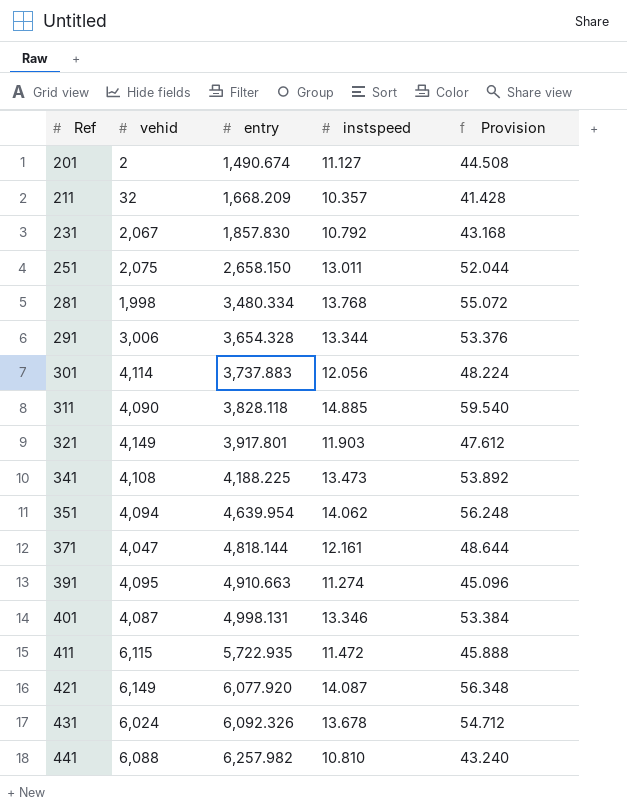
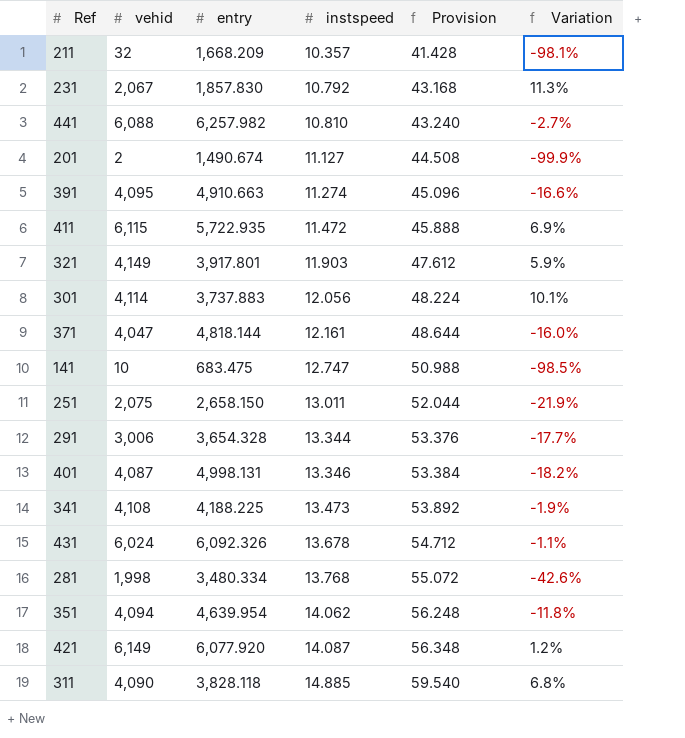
row order: Ref ascending -> instspeed ascending
column Variation | formula: none -> ([vehid] - [entry]) / [entry]
row 141: none -> 10 | 683.475 | 12.747 | 50.988 | -98.5%

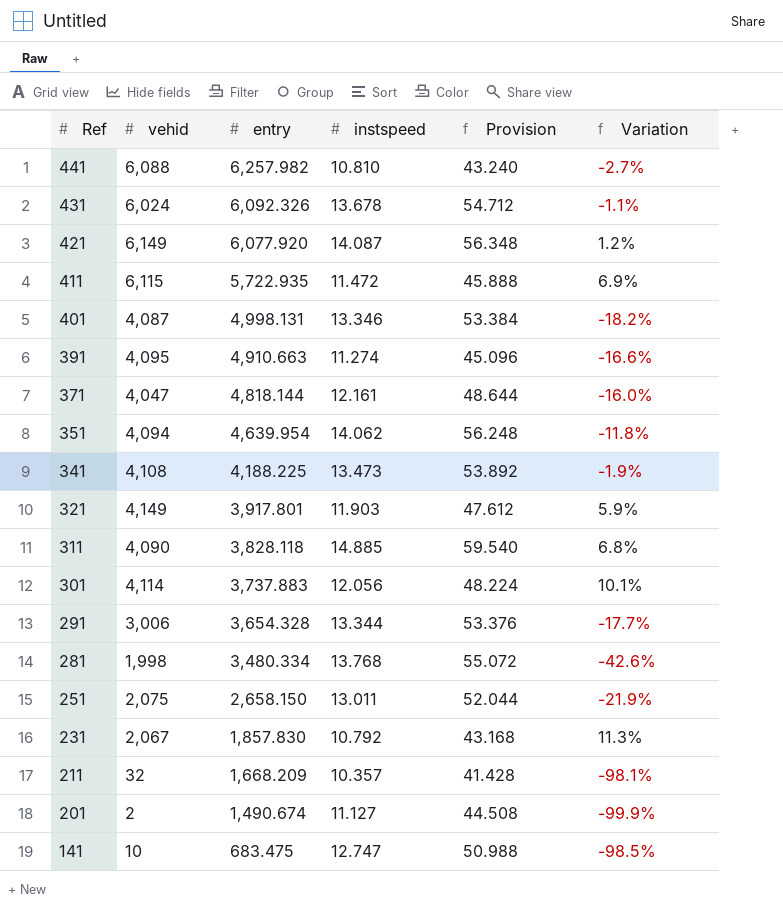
row order: instspeed ascending -> Ref descending

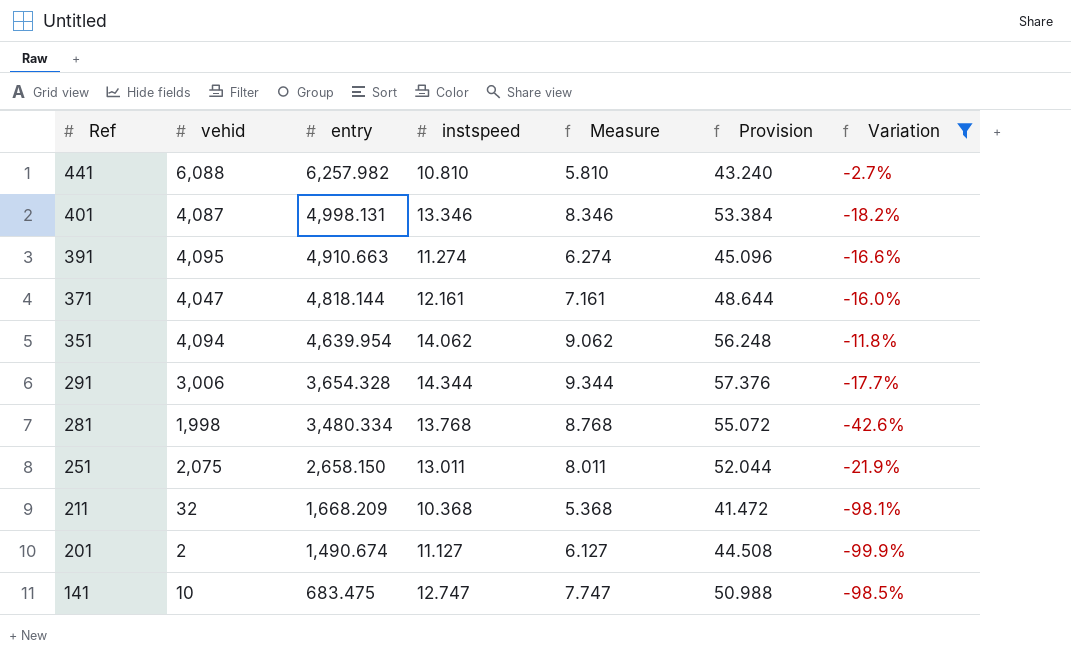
filter: none -> Variation <= -2.7%
column Measure | formula: none -> [instspeed] - 5
291 | instspeed: 13.344 -> 14.344
291 | Provision: 53.376 -> 57.376
211 | instspeed: 10.357 -> 10.368
211 | Provision: 41.428 -> 41.472

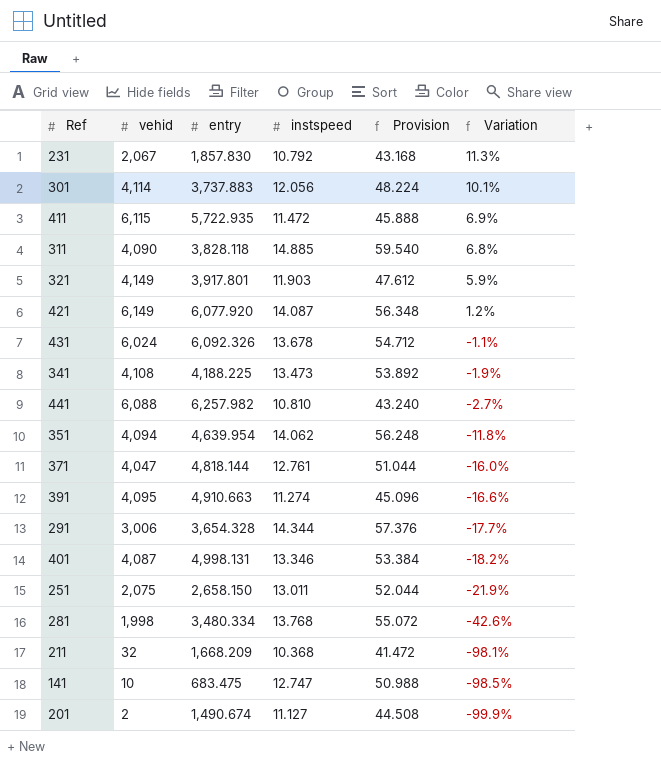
filter: Variation <= -2.7% -> none
row order: Ref descending -> Variation descending
column Measure | formula: [instspeed] - 5 -> none
371 | instspeed: 12.161 -> 12.761
371 | Provision: 48.644 -> 51.044

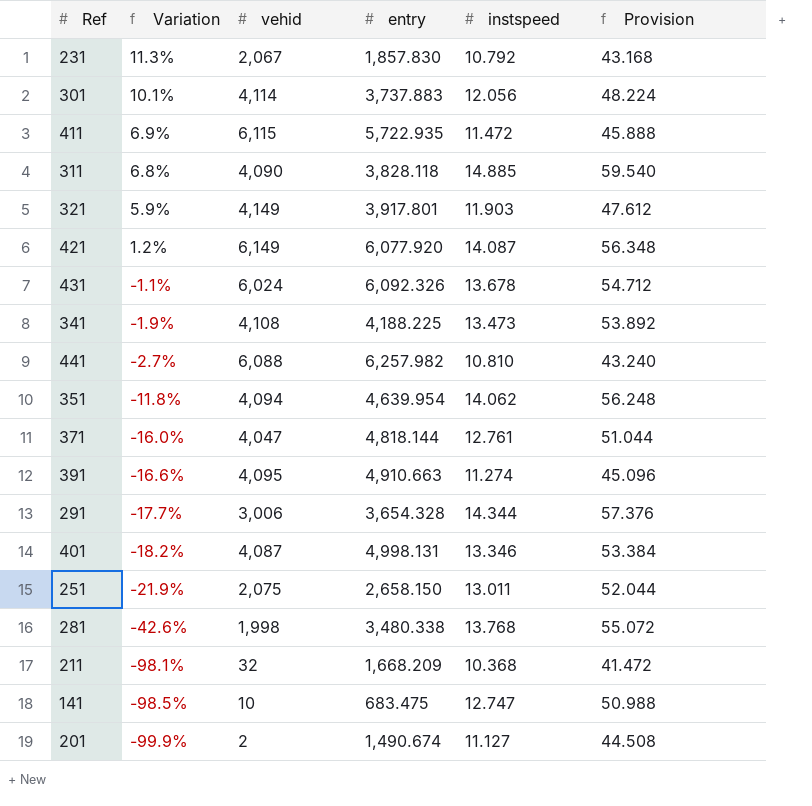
column Variation | position: 6 -> 2
281 | entry: 3,480.334 -> 3,480.338

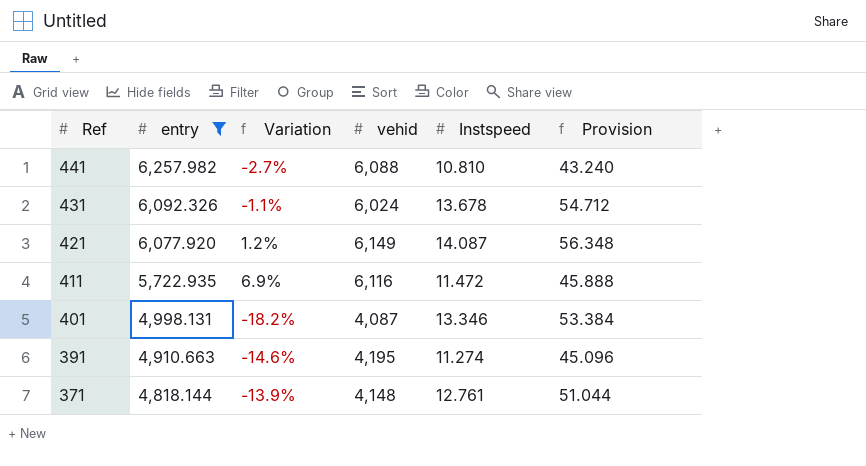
filter: none -> entry >= 4,818.144
row order: Variation descending -> Ref descending
column entry | position: 4 -> 2
column name: instspeed -> Instspeed
411 | vehid: 6,115 -> 6,116
391 | Variation: -16.6% -> -14.6%
391 | vehid: 4,095 -> 4,195
371 | Variation: -16.0% -> -13.9%
371 | vehid: 4,047 -> 4,148

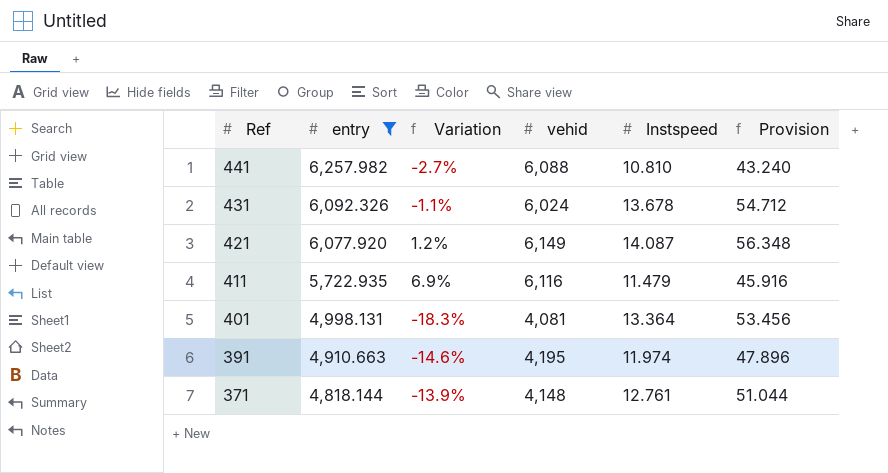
411 | Instspeed: 11.472 -> 11.479
411 | Provision: 45.888 -> 45.916
401 | Variation: -18.2% -> -18.3%
401 | vehid: 4,087 -> 4,081
401 | Instspeed: 13.346 -> 13.364
401 | Provision: 53.384 -> 53.456
391 | Instspeed: 11.274 -> 11.974
391 | Provision: 45.096 -> 47.896

